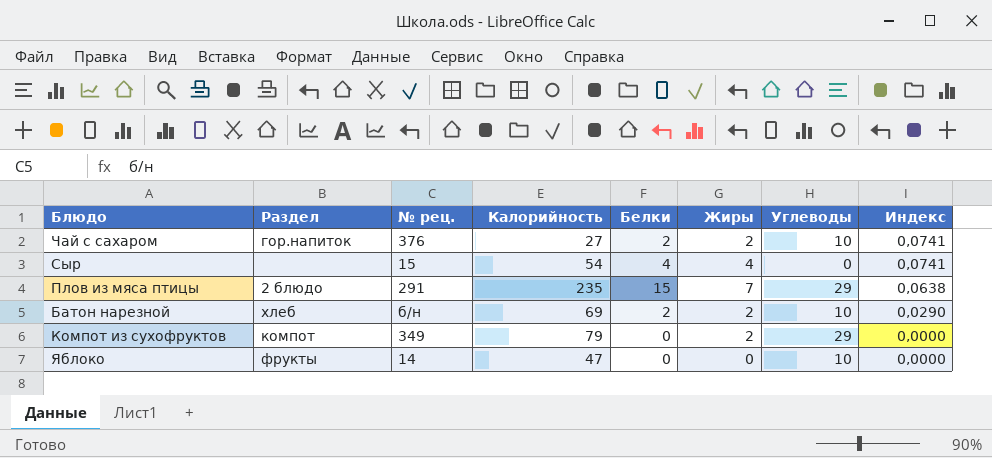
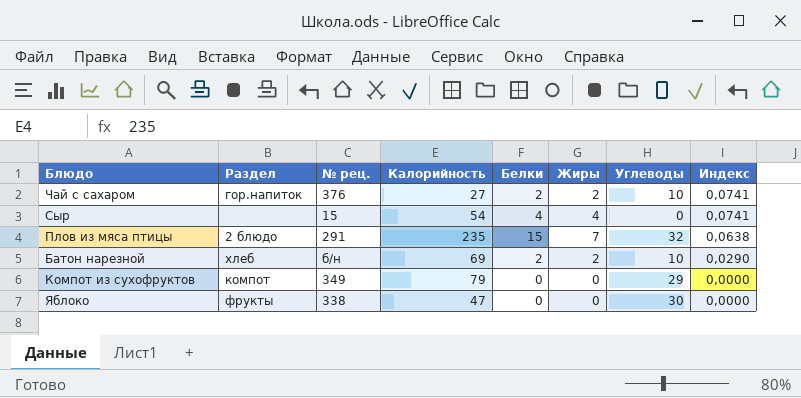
Плов из мяса птицы | Углеводы: 29 -> 32
Компот из сухофруктов | Жиры: 2 -> 0
Яблоко | № рец.: 14 -> 338
Яблоко | Углеводы: 10 -> 30

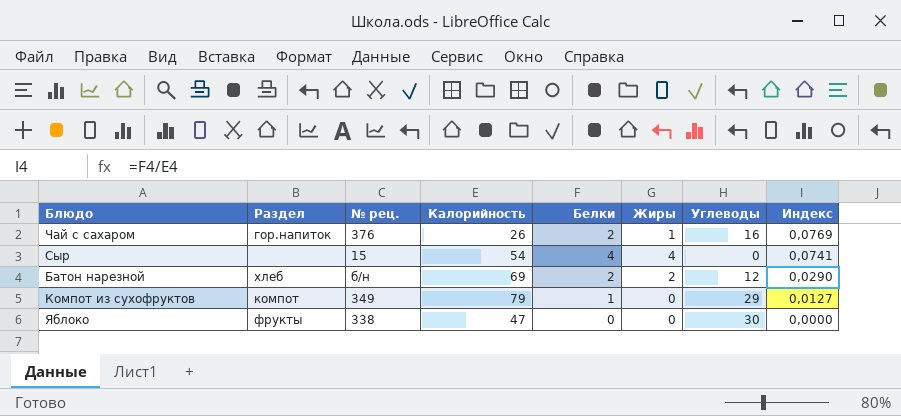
row Плов из мяса птицы: 2 блюдо | 291 | 235 | 15 | 7 | 32 | 0,0638 -> none
Чай с сахаром | Калорийность: 27 -> 26
Чай с сахаром | Жиры: 2 -> 1
Чай с сахаром | Углеводы: 10 -> 16
Чай с сахаром | Индекс: 0,0741 -> 0,0769
Батон нарезной | Углеводы: 10 -> 12
Компот из сухофруктов | Белки: 0 -> 1
Компот из сухофруктов | Индекс: 0,0000 -> 0,0127

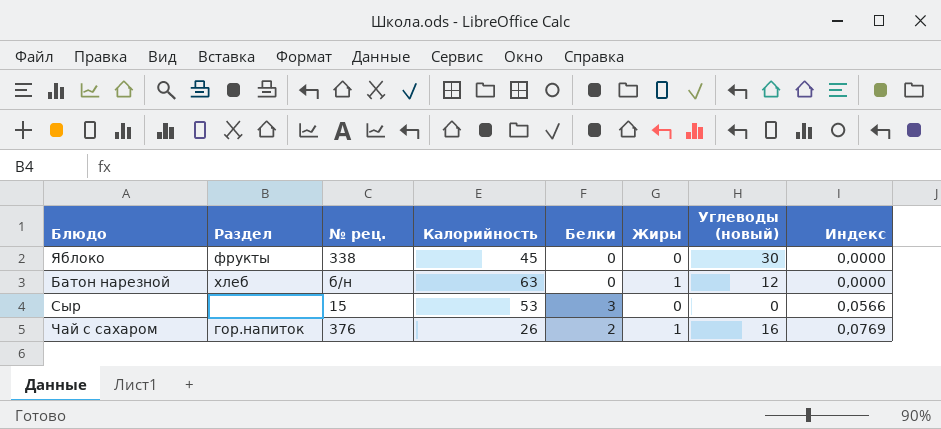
row order: Индекс descending -> Индекс ascending
column name: Углеводы -> Углеводы (новый)
row Компот из сухофруктов: компот | 349 | 79 | 1 | 0 | 29 | 0,0127 -> none
Яблоко | Калорийность: 47 -> 45
Батон нарезной | Калорийность: 69 -> 63
Батон нарезной | Белки: 2 -> 0
Батон нарезной | Жиры: 2 -> 1
Батон нарезной | Индекс: 0,0290 -> 0,0000
Сыр | Калорийность: 54 -> 53
Сыр | Белки: 4 -> 3
Сыр | Жиры: 4 -> 0
Сыр | Индекс: 0,0741 -> 0,0566

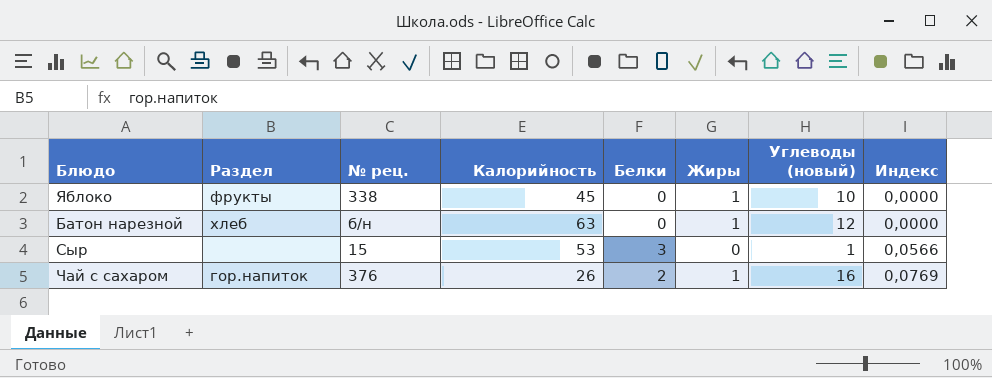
Яблоко | Жиры: 0 -> 1
Яблоко | Углеводы (новый): 30 -> 10
Сыр | Углеводы (новый): 0 -> 1

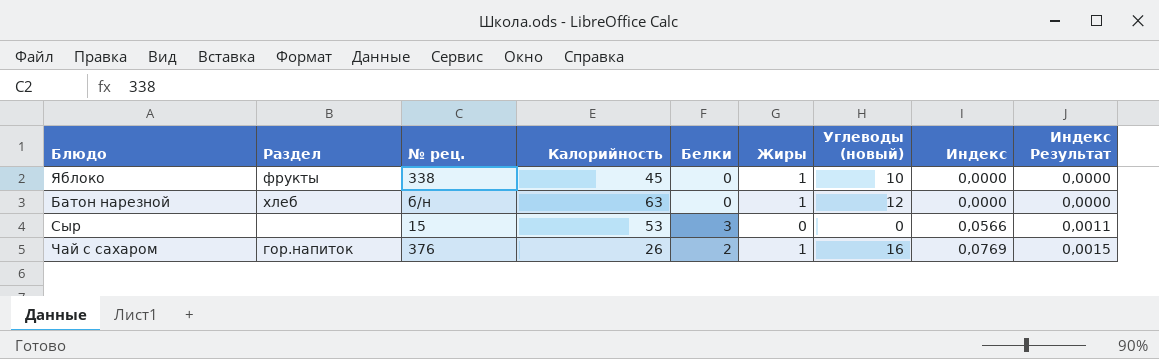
column Индекс Результат | formula: none -> [Индекс] * 0,02
Сыр | Углеводы (новый): 1 -> 0

